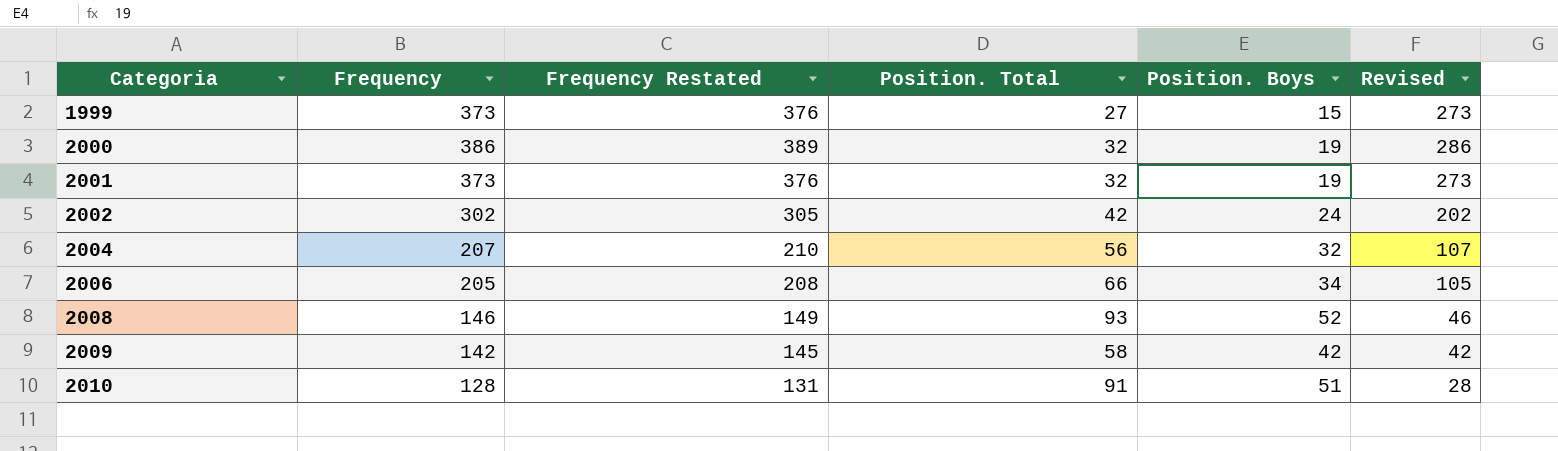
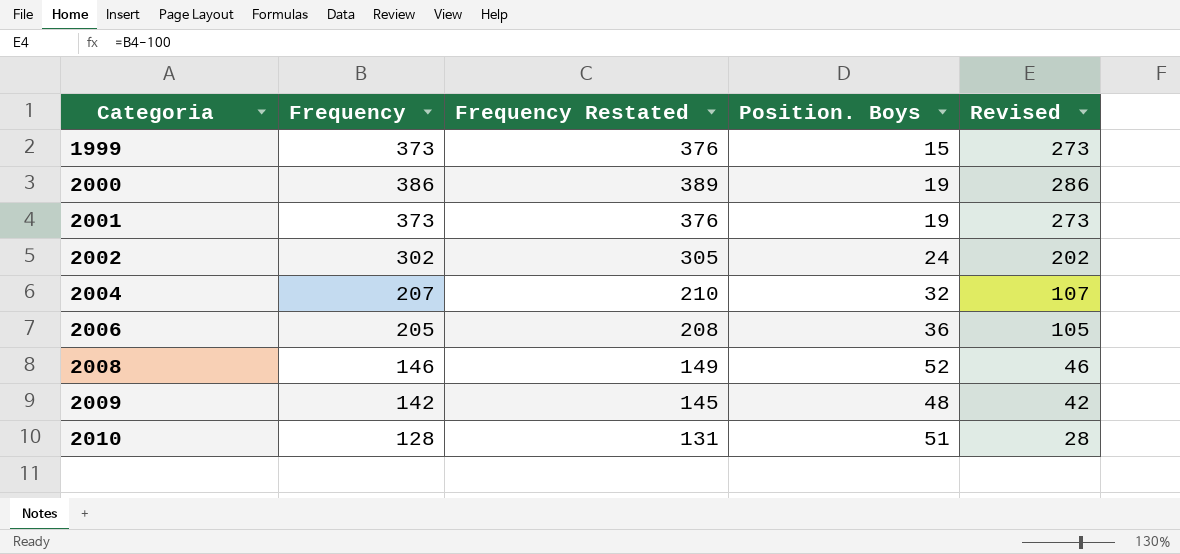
column Position. Total | position: 4 -> none
2006 | Position. Boys: 34 -> 36
2009 | Position. Boys: 42 -> 48

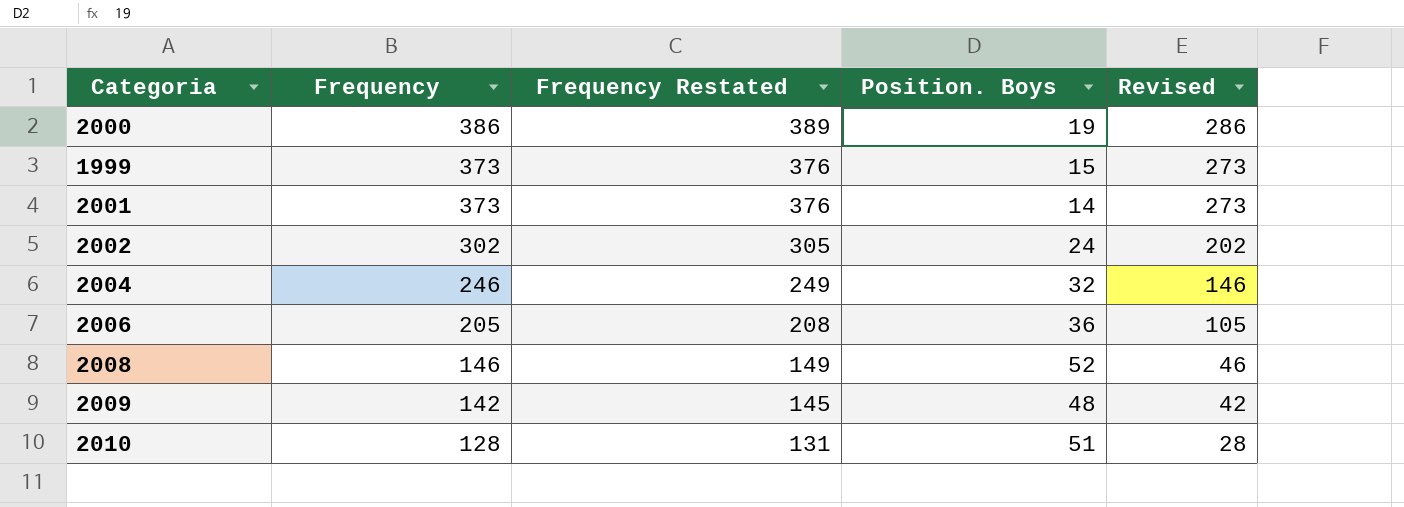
row order: Categoria ascending -> Frequency descending
2001 | Position. Boys: 19 -> 14
2004 | Frequency: 207 -> 246
2004 | Frequency Restated: 210 -> 249
2004 | Revised: 107 -> 146

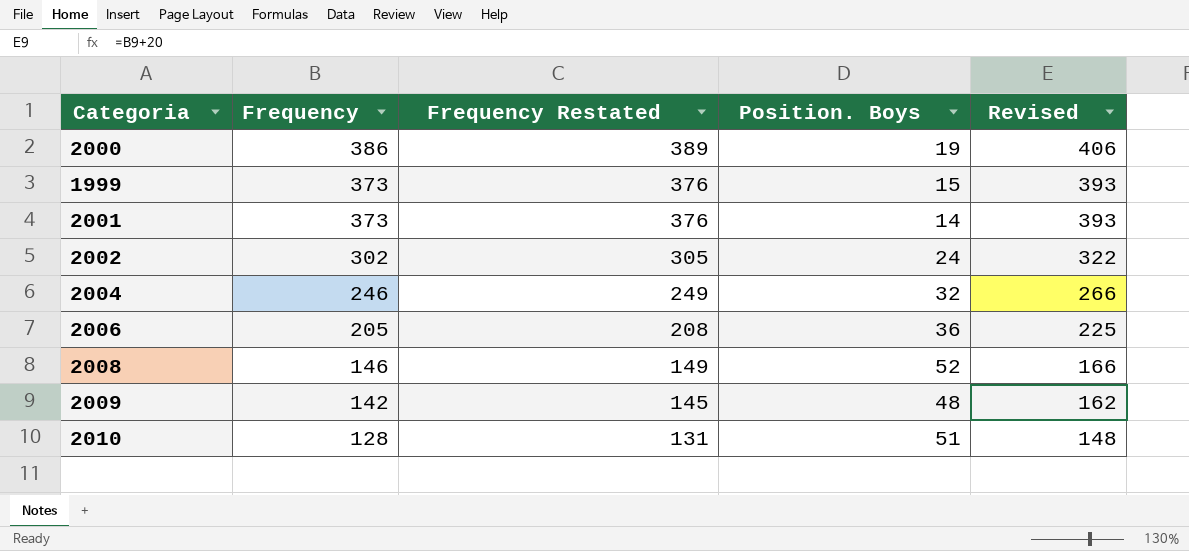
column Revised | formula: [Frequency] - 100 -> [Frequency] + 20

